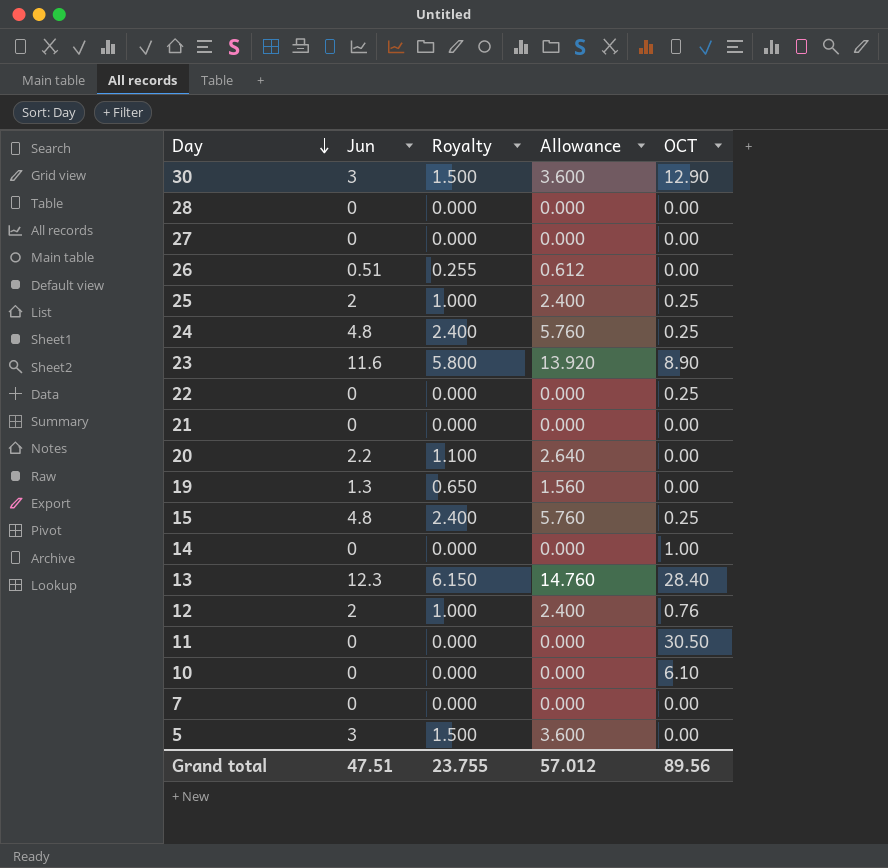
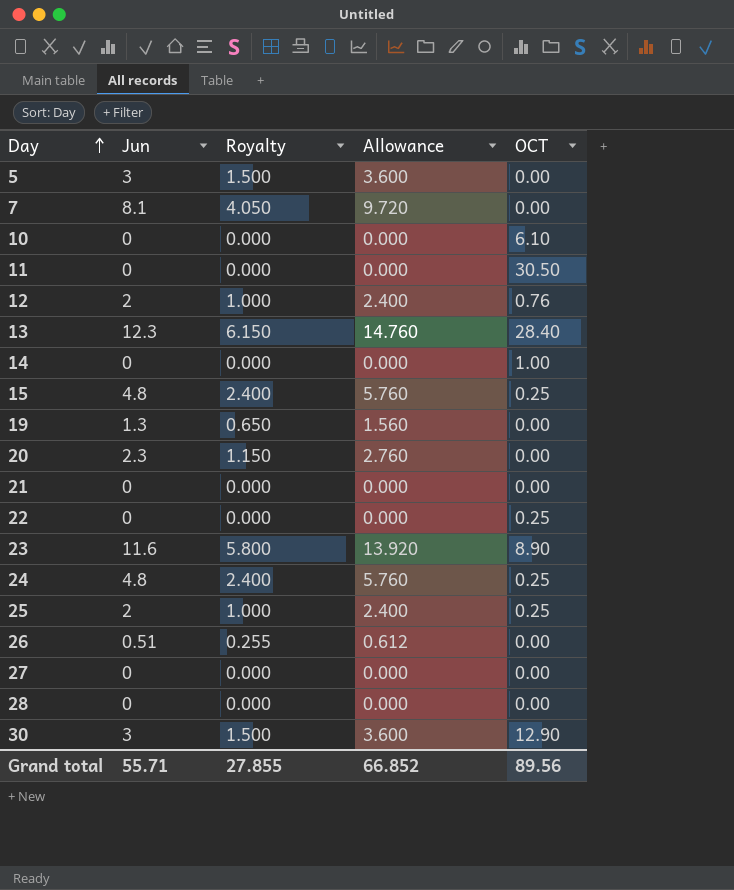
row order: Day descending -> Day ascending
7 | Jun: 0 -> 8.1
7 | Royalty: 0.000 -> 4.050
7 | Allowance: 0.000 -> 9.720
20 | Jun: 2.2 -> 2.3
20 | Royalty: 1.100 -> 1.150
20 | Allowance: 2.640 -> 2.760
Grand total | Jun: 47.51 -> 55.71
Grand total | Royalty: 23.755 -> 27.855
Grand total | Allowance: 57.012 -> 66.852

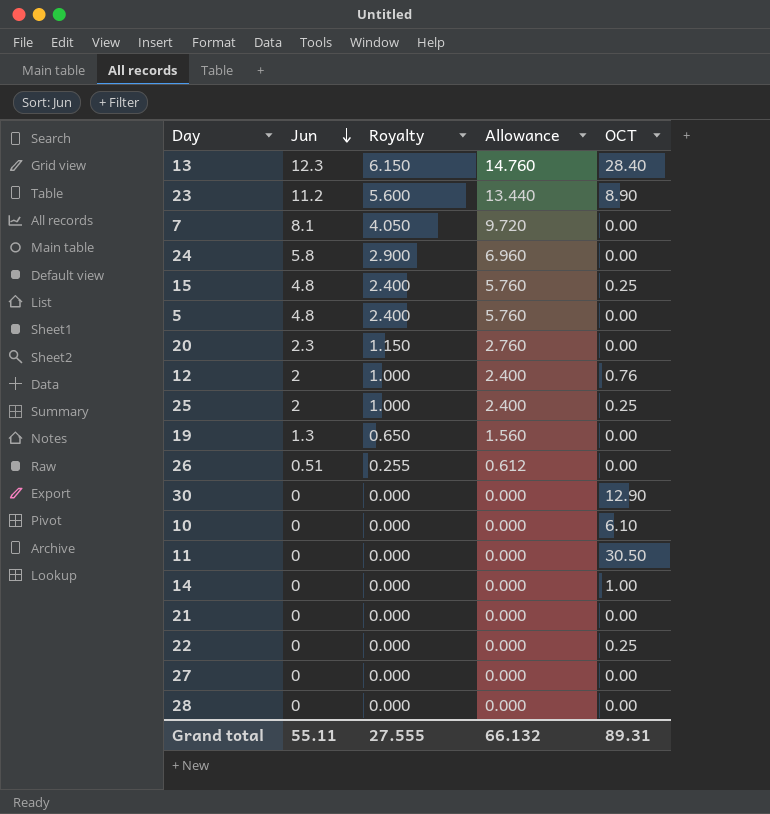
row order: Day ascending -> Jun descending
23 | Jun: 11.6 -> 11.2
23 | Royalty: 5.800 -> 5.600
23 | Allowance: 13.920 -> 13.440
24 | Jun: 4.8 -> 5.8
24 | Royalty: 2.400 -> 2.900
24 | Allowance: 5.760 -> 6.960
24 | OCT: 0.25 -> 0.00
5 | Jun: 3 -> 4.8
5 | Royalty: 1.500 -> 2.400
5 | Allowance: 3.600 -> 5.760
30 | Jun: 3 -> 0
30 | Royalty: 1.500 -> 0.000
30 | Allowance: 3.600 -> 0.000
Grand total | Jun: 55.71 -> 55.11
Grand total | Royalty: 27.855 -> 27.555
Grand total | Allowance: 66.852 -> 66.132
Grand total | OCT: 89.56 -> 89.31

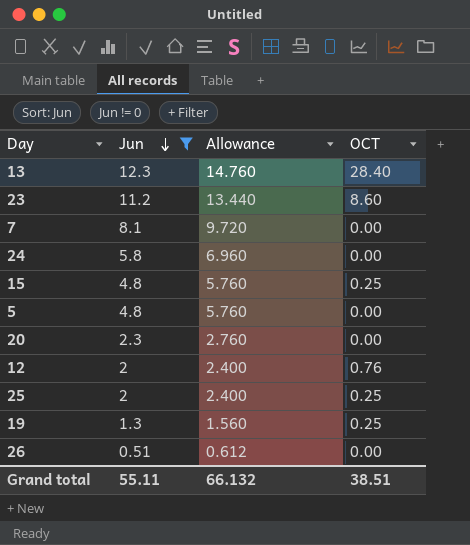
filter: none -> Jun != 0
column Royalty | formula: [Jun] * 0.5 -> none
23 | OCT: 8.90 -> 8.60
19 | OCT: 0.00 -> 0.25
Grand total | OCT: 89.31 -> 38.51

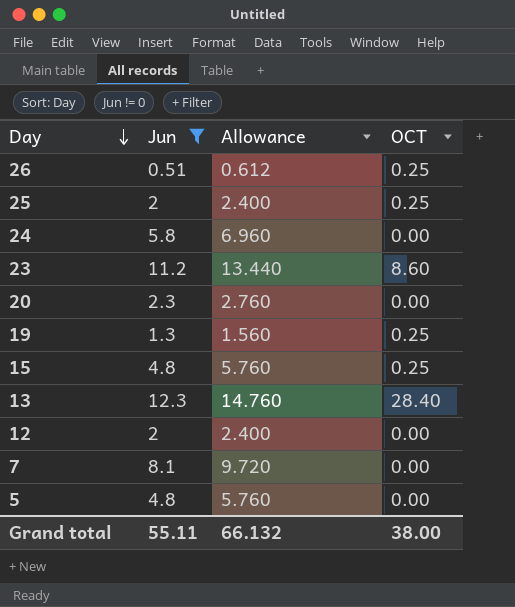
row order: Jun descending -> Day descending
26 | OCT: 0.00 -> 0.25
12 | OCT: 0.76 -> 0.00
Grand total | OCT: 38.51 -> 38.00

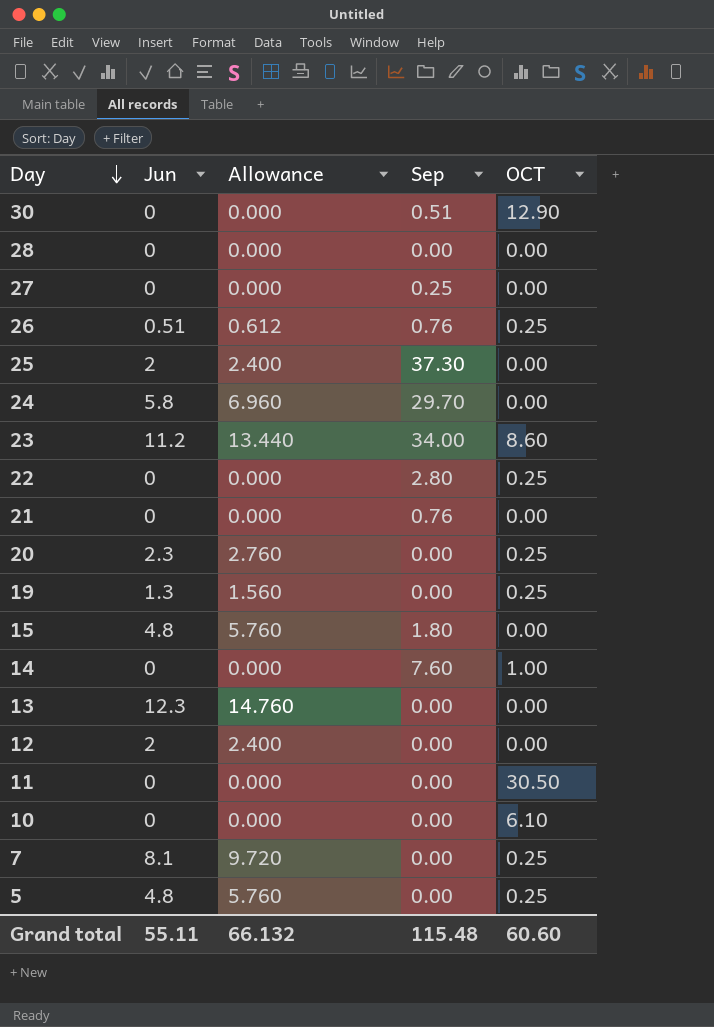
filter: Jun != 0 -> none
column Sep | position: none -> 4
25 | OCT: 0.25 -> 0.00
20 | OCT: 0.00 -> 0.25
15 | OCT: 0.25 -> 0.00
13 | OCT: 28.40 -> 0.00
7 | OCT: 0.00 -> 0.25
5 | OCT: 0.00 -> 0.25
Grand total | OCT: 38.00 -> 60.60

